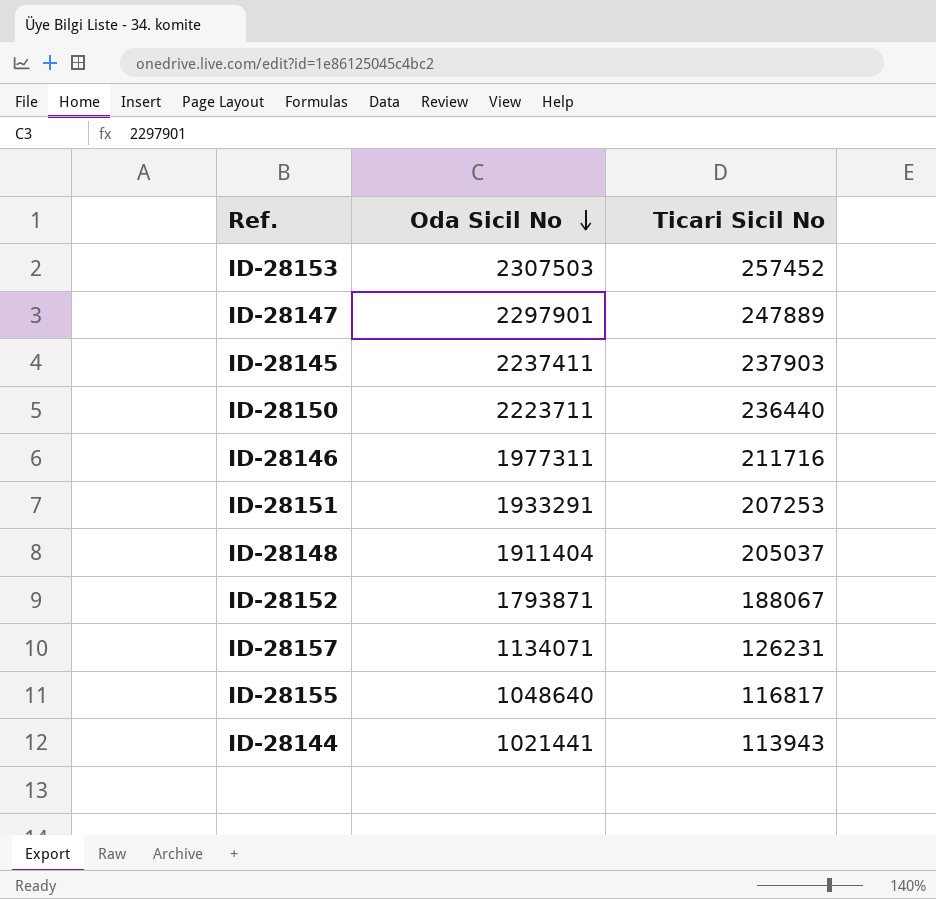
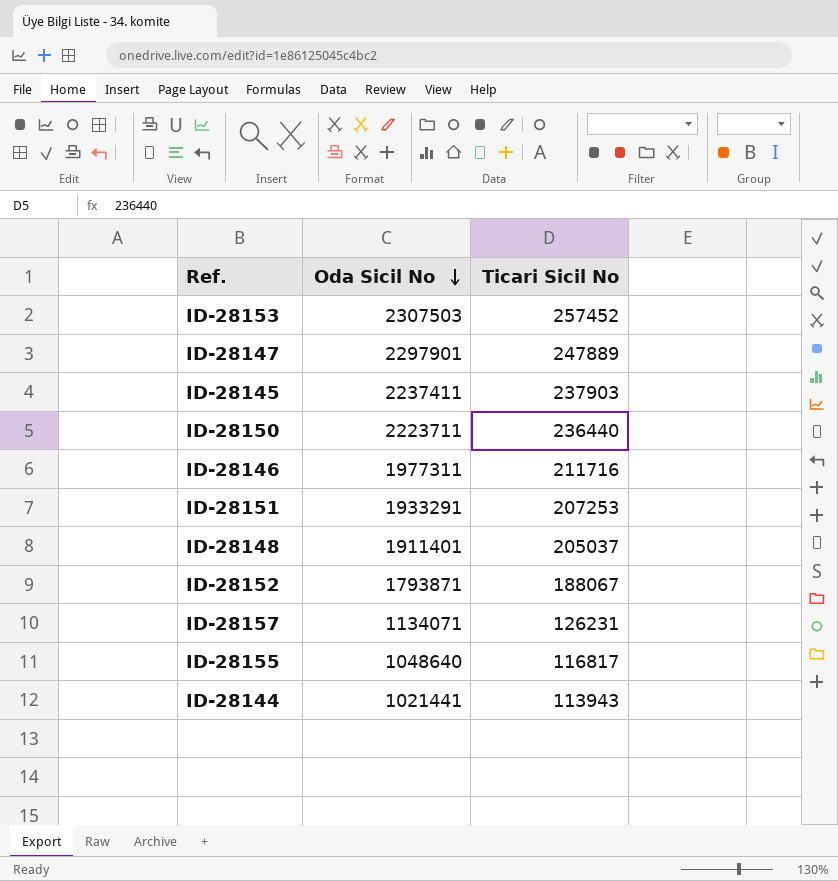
ID-28148 | Oda Sicil No: 1911404 -> 1911401

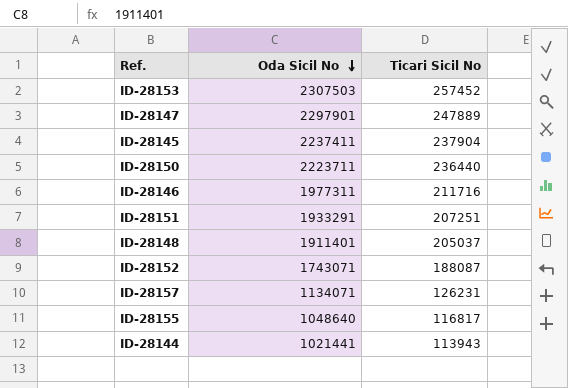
ID-28145 | Ticari Sicil No: 237903 -> 237904
ID-28151 | Ticari Sicil No: 207253 -> 207251
ID-28152 | Oda Sicil No: 1793871 -> 1743071
ID-28152 | Ticari Sicil No: 188067 -> 188087

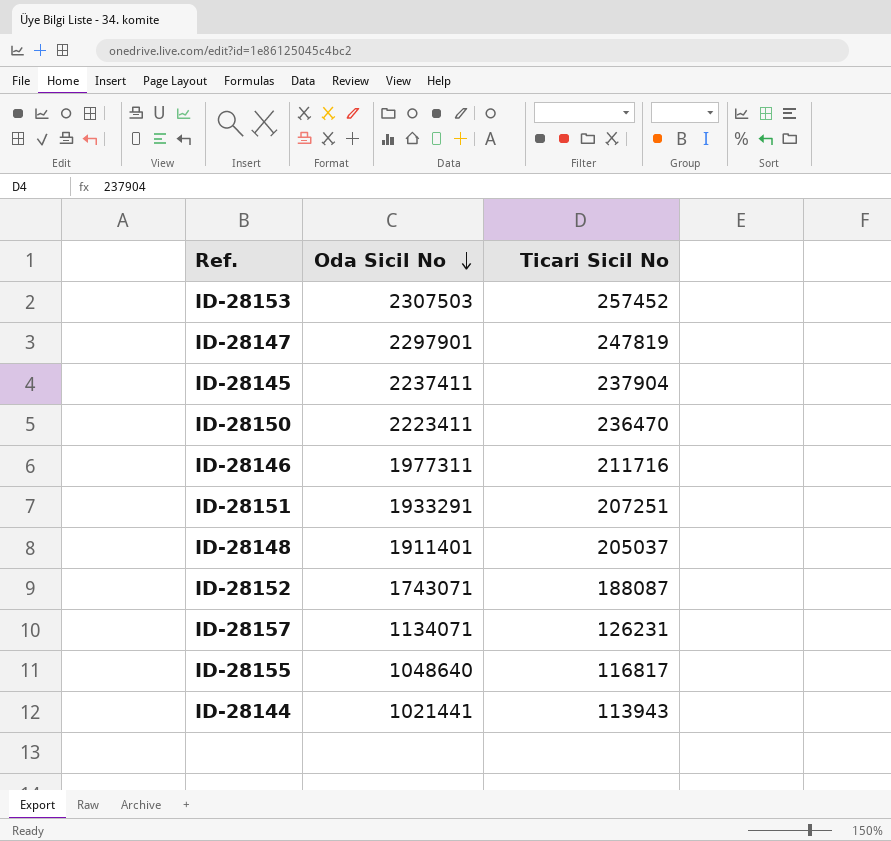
ID-28147 | Ticari Sicil No: 247889 -> 247819
ID-28150 | Oda Sicil No: 2223711 -> 2223411
ID-28150 | Ticari Sicil No: 236440 -> 236470

